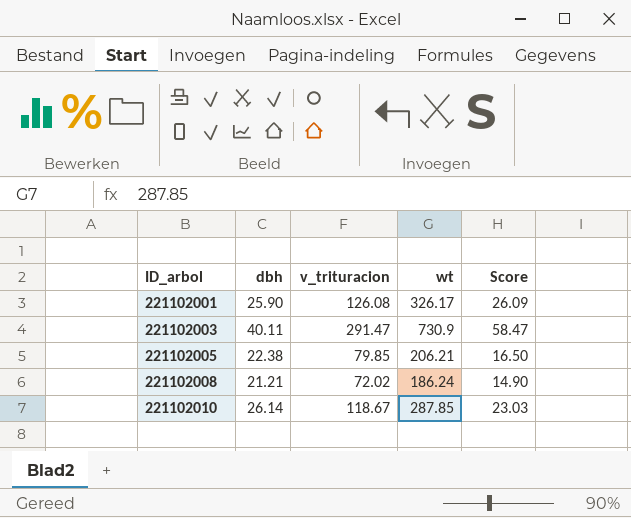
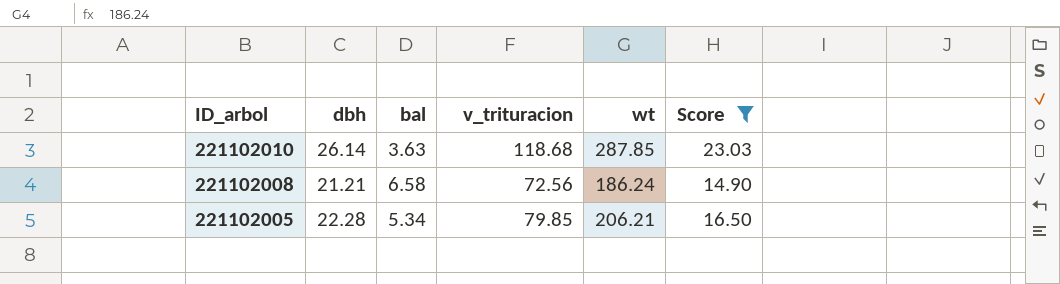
filter: none -> Score <= 23.03
row order: ID_arbol ascending -> ID_arbol descending
column bal | position: none -> 3
221102010 | v_trituracion: 118.67 -> 118.68
221102008 | v_trituracion: 72.02 -> 72.56
221102005 | dbh: 22.38 -> 22.28

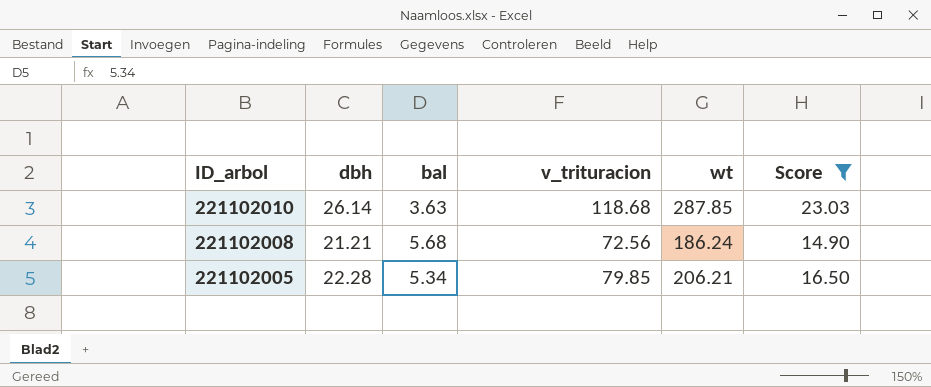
221102008 | bal: 6.58 -> 5.68

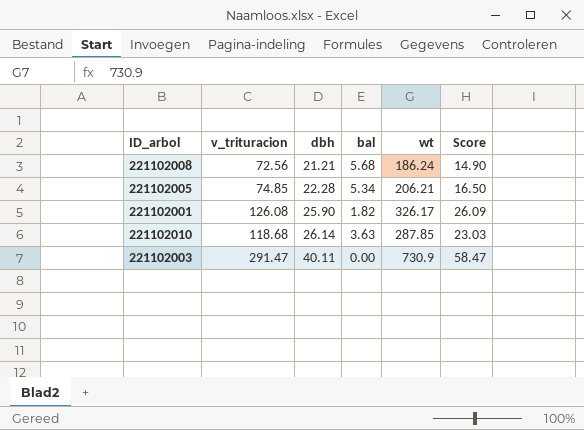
filter: Score <= 23.03 -> none
row order: ID_arbol descending -> dbh ascending
column v_trituracion | position: 4 -> 2
221102005 | v_trituracion: 79.85 -> 74.85

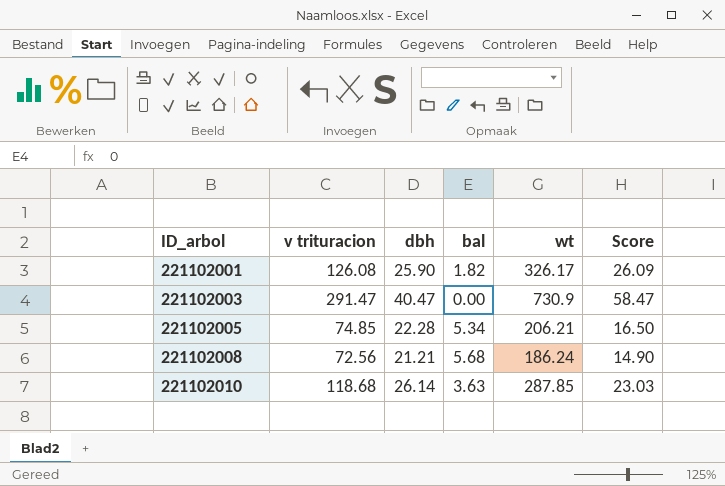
row order: dbh ascending -> ID_arbol ascending
column name: v_trituracion -> v trituracion
221102003 | dbh: 40.11 -> 40.47

